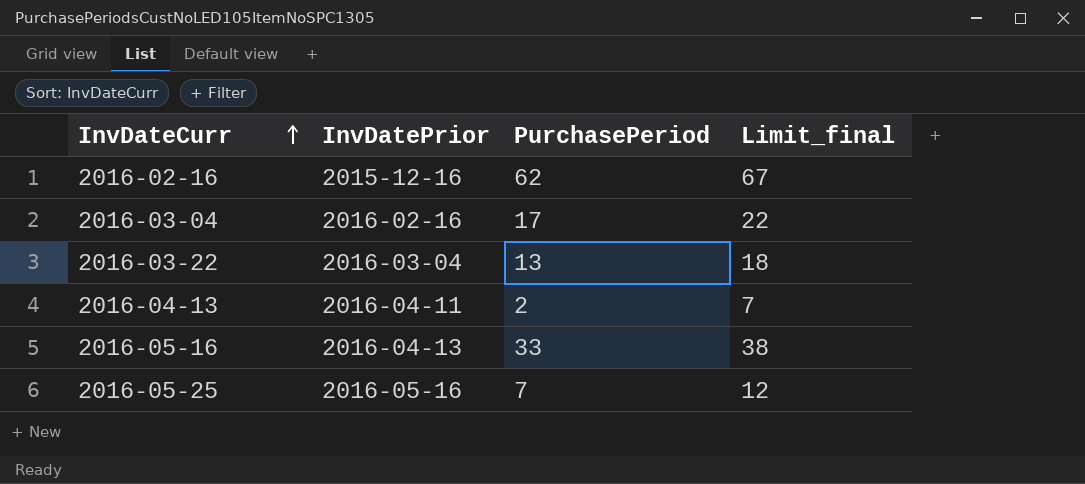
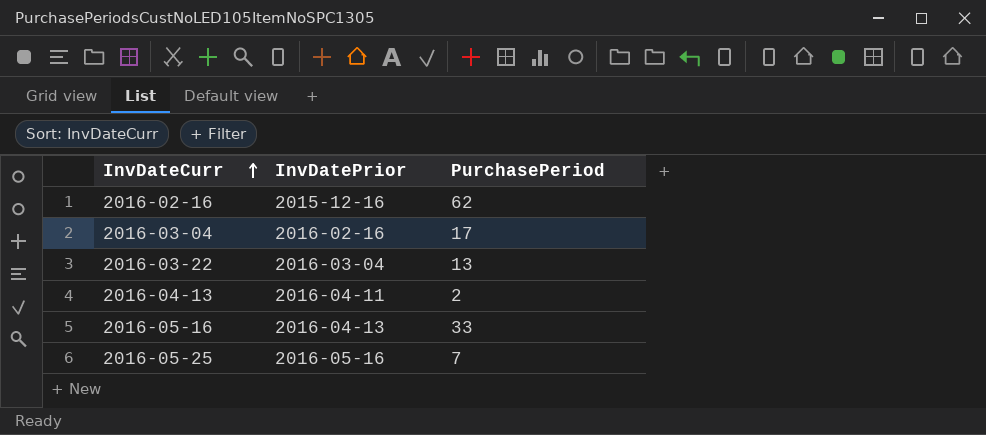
column Limit_final | formula: [PurchasePeriod] + 5 -> none

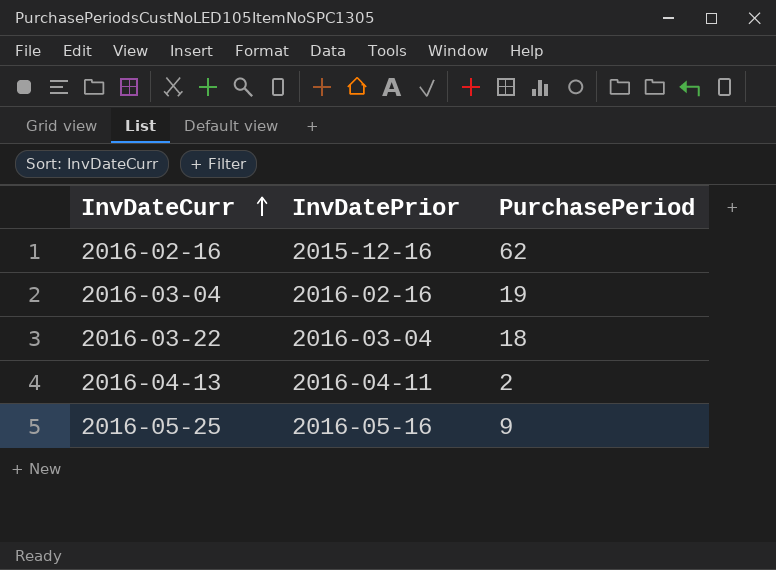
row 2016-05-16: 2016-04-13 | 33 -> none
2016-03-04 | PurchasePeriod: 17 -> 19
2016-03-22 | PurchasePeriod: 13 -> 18
2016-05-25 | PurchasePeriod: 7 -> 9

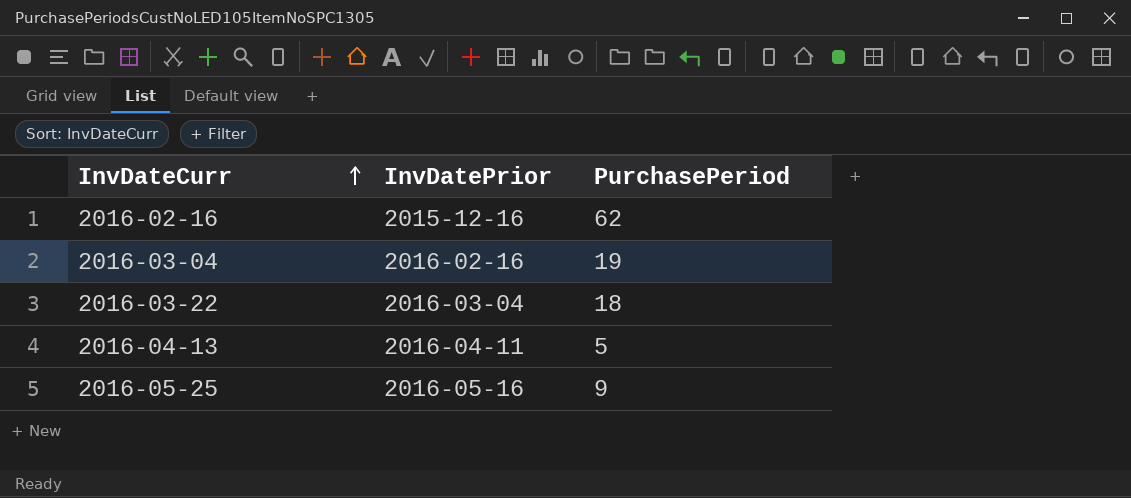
2016-04-13 | PurchasePeriod: 2 -> 5

